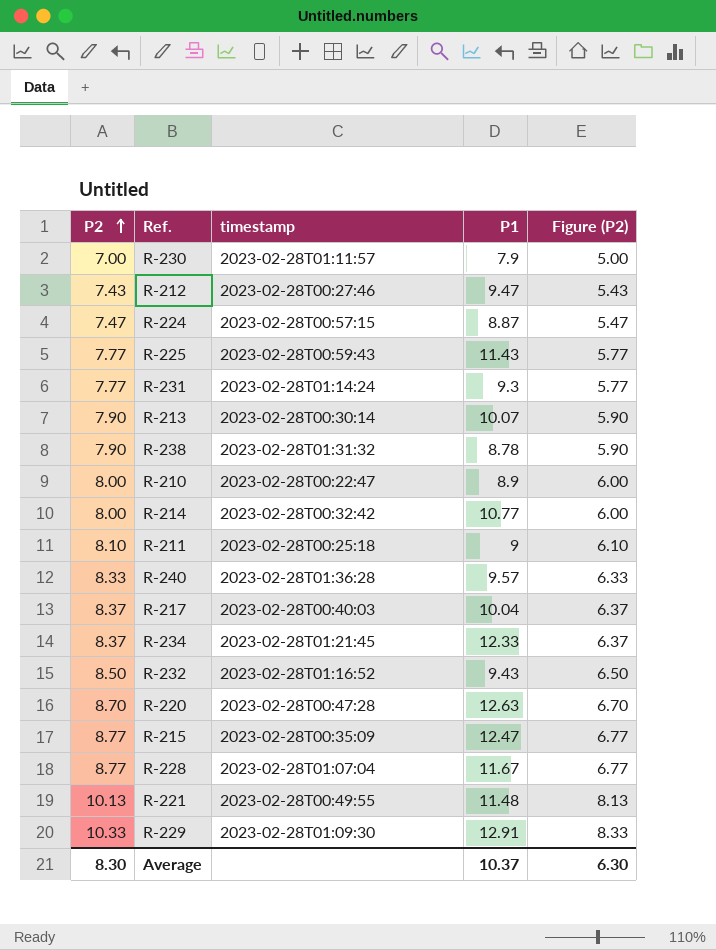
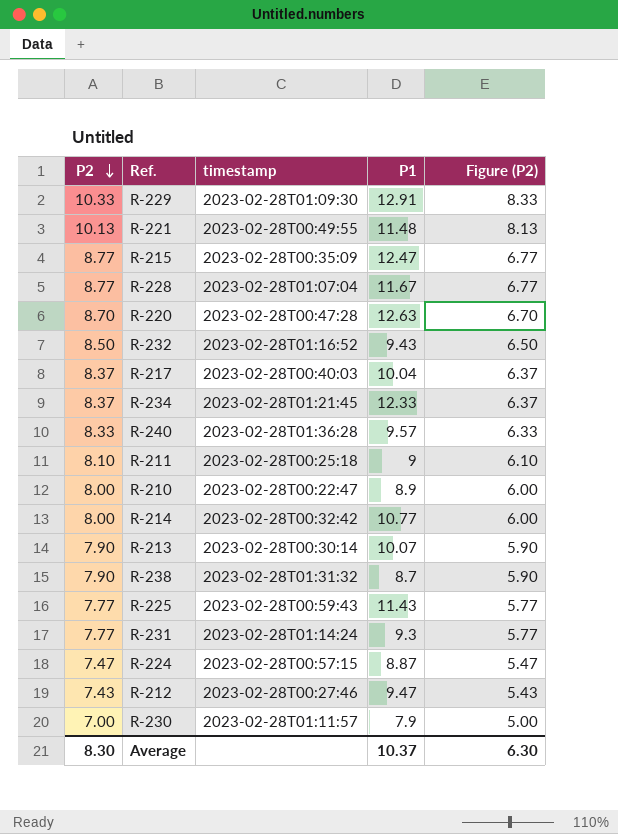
row order: P2 ascending -> P2 descending
R-238 | P1: 8.78 -> 8.7

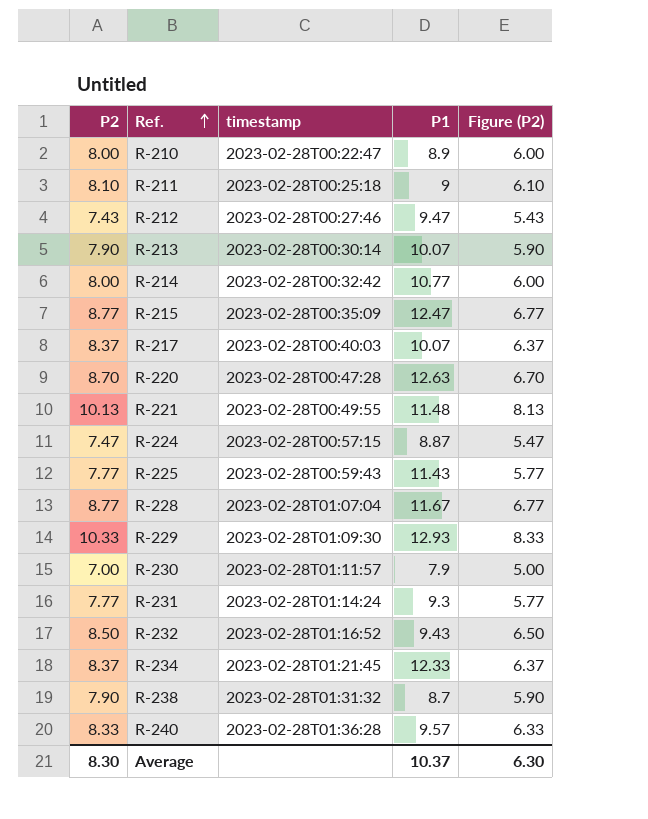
row order: P2 descending -> Ref. ascending
R-217 | P1: 10.04 -> 10.07
R-229 | P1: 12.91 -> 12.93

